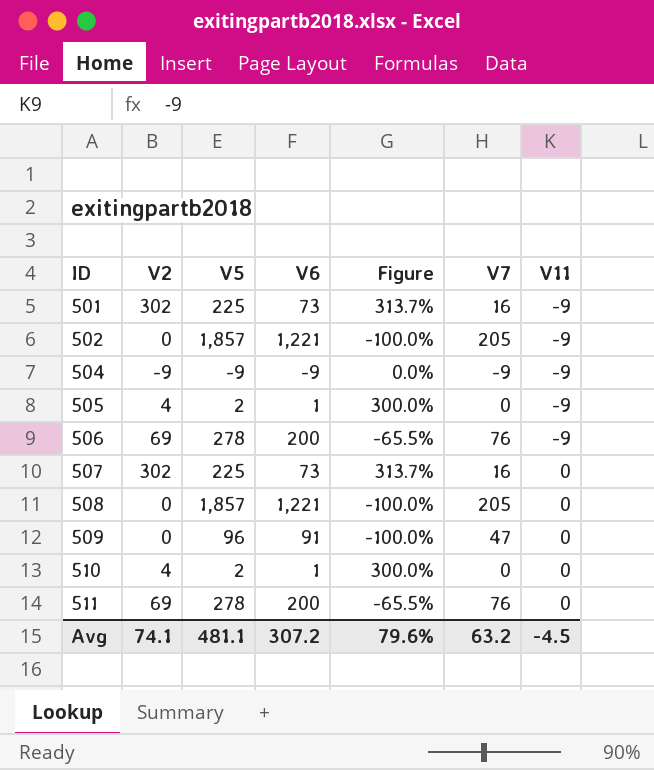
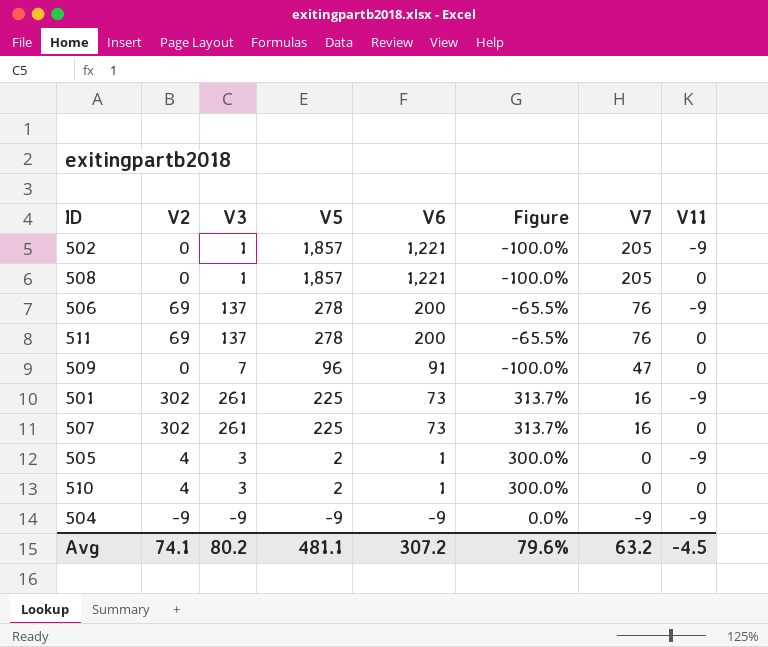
row order: ID ascending -> V6 descending
column V3 | position: none -> 3

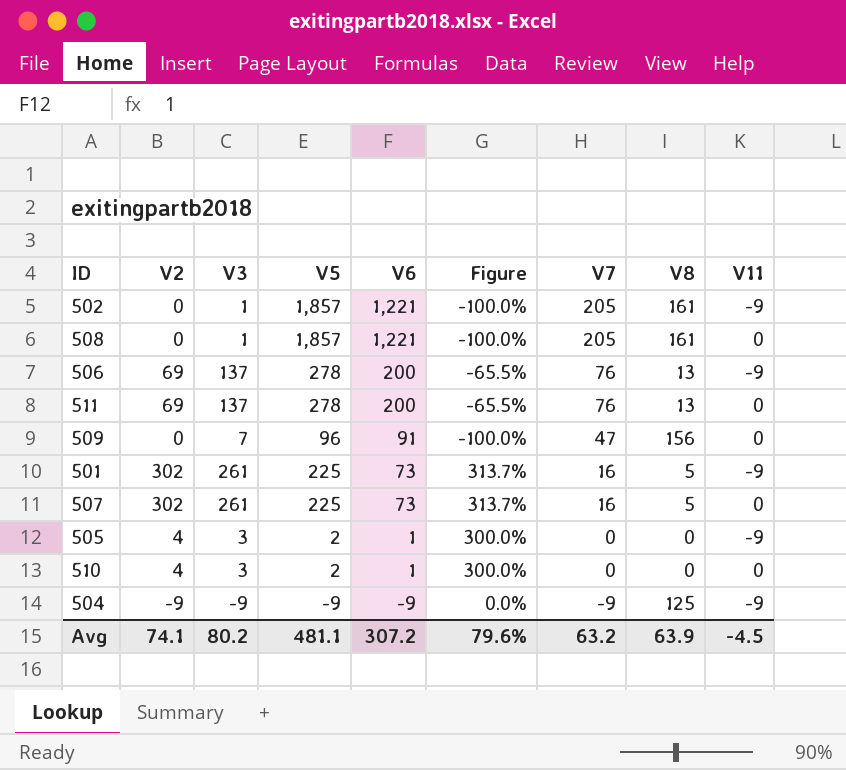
column V8 | position: none -> 8

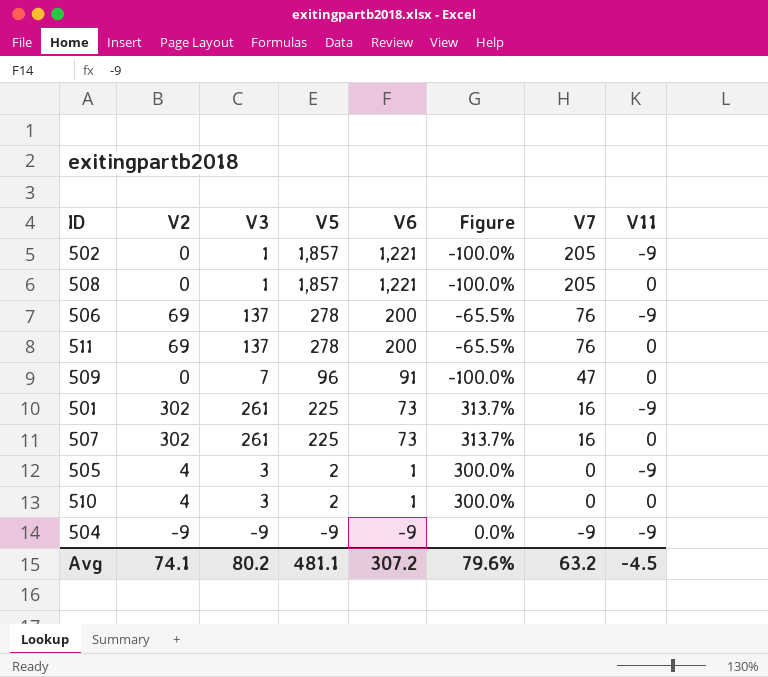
column V8 | position: 8 -> none

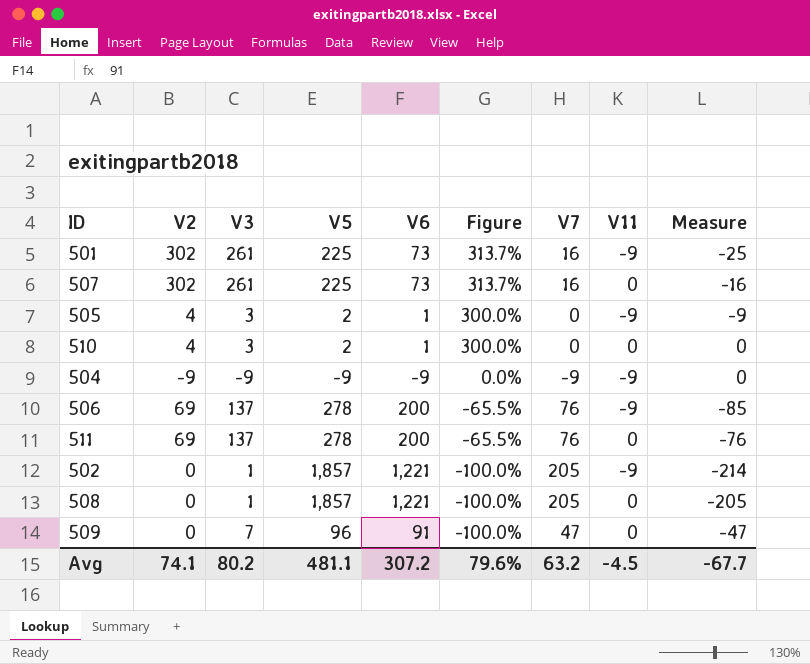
row order: V6 descending -> Figure descending
column Measure | formula: none -> [V11] - [V7]

